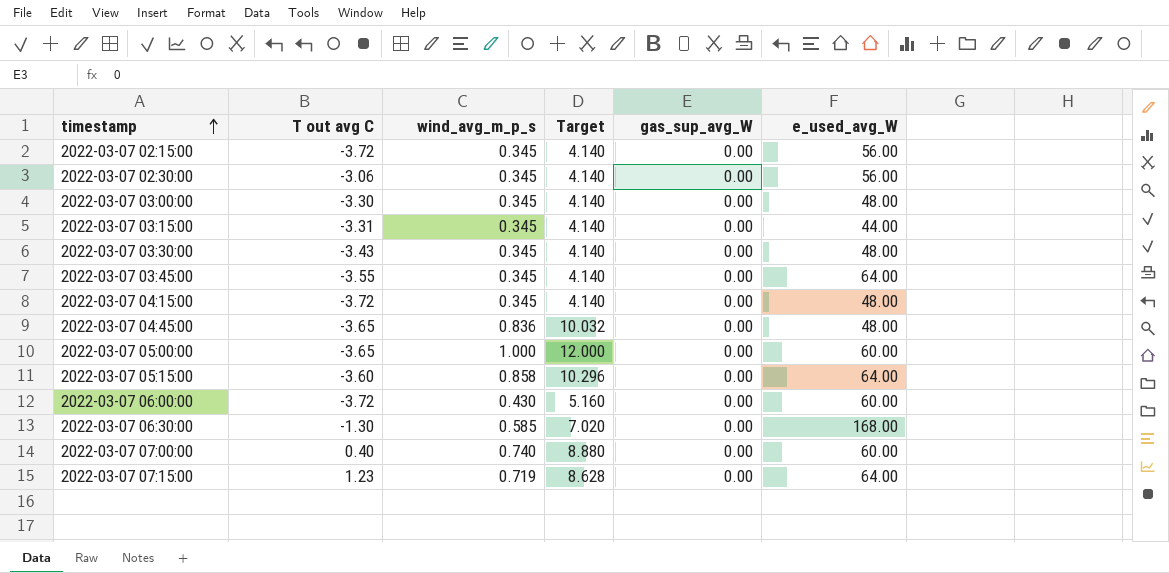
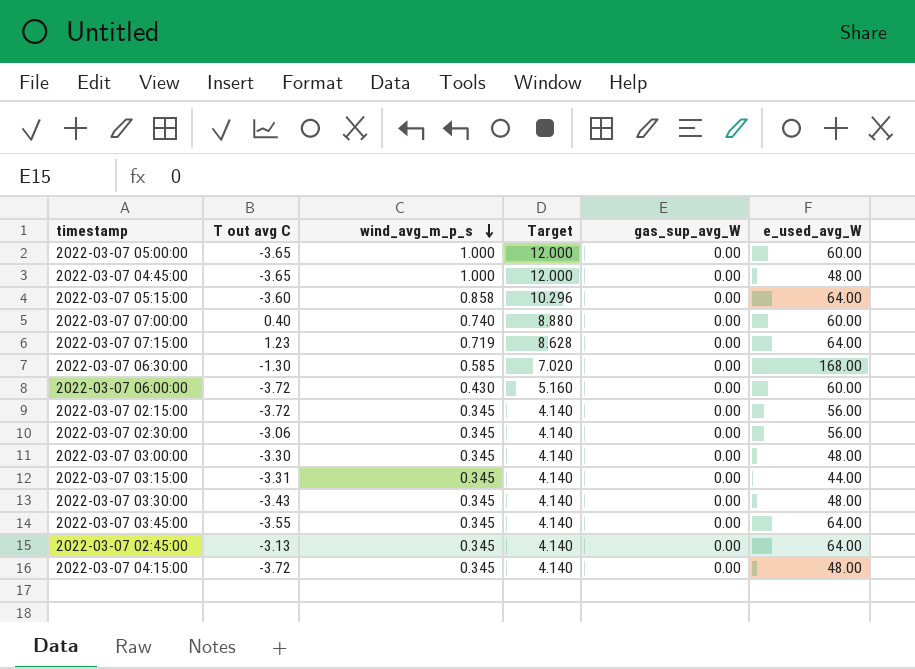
row order: timestamp ascending -> wind_avg_m_p_s descending
2022-03-07 04:45:00 | wind_avg_m_p_s: 0.836 -> 1.000
2022-03-07 04:45:00 | Target: 10.032 -> 12.000
row 2022-03-07 02:45:00: none -> -3.13 | 0.345 | 4.140 | 0.00 | 64.00

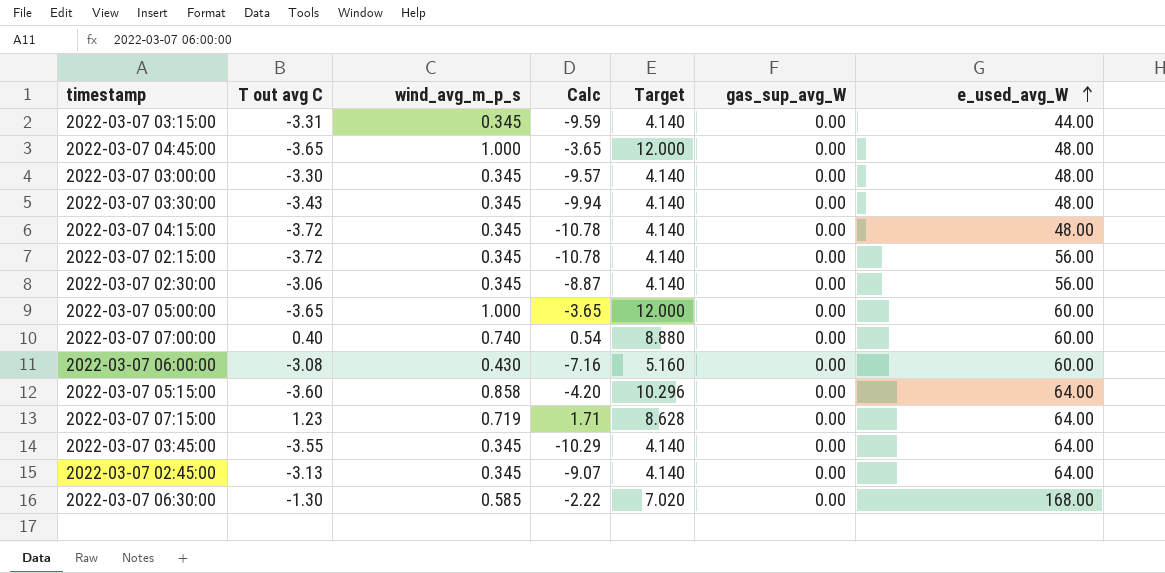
row order: wind_avg_m_p_s descending -> e_used_avg_W ascending
column Calc | formula: none -> [T out avg C] / [wind_avg_m_p_s]
2022-03-07 06:00:00 | T out avg C: -3.72 -> -3.08

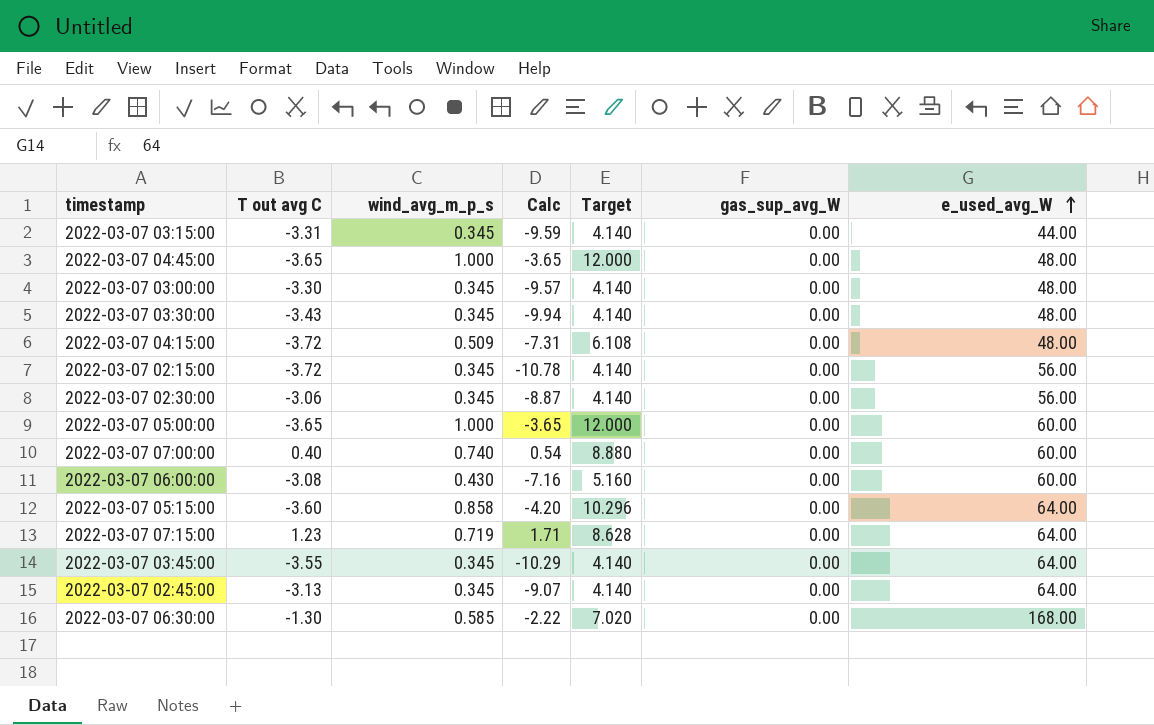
2022-03-07 04:15:00 | wind_avg_m_p_s: 0.345 -> 0.509
2022-03-07 04:15:00 | Calc: -10.78 -> -7.31
2022-03-07 04:15:00 | Target: 4.140 -> 6.108

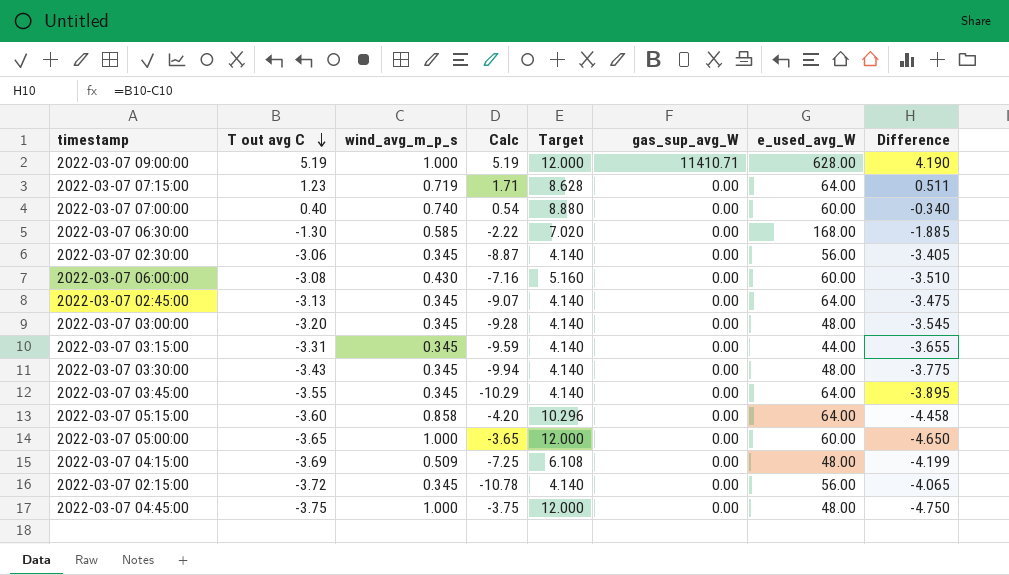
row order: e_used_avg_W ascending -> T out avg C descending
column Difference | formula: none -> [T out avg C] - [wind_avg_m_p_s]
row 2022-03-07 09:00:00: none -> 5.19 | 1.000 | 5.19 | 12.000 | 11410.71 | 628.00 | 4.190
2022-03-07 03:00:00 | T out avg C: -3.30 -> -3.20
2022-03-07 03:00:00 | Calc: -9.57 -> -9.28
2022-03-07 04:15:00 | T out avg C: -3.72 -> -3.69
2022-03-07 04:15:00 | Calc: -7.31 -> -7.25
2022-03-07 04:45:00 | T out avg C: -3.65 -> -3.75
2022-03-07 04:45:00 | Calc: -3.65 -> -3.75

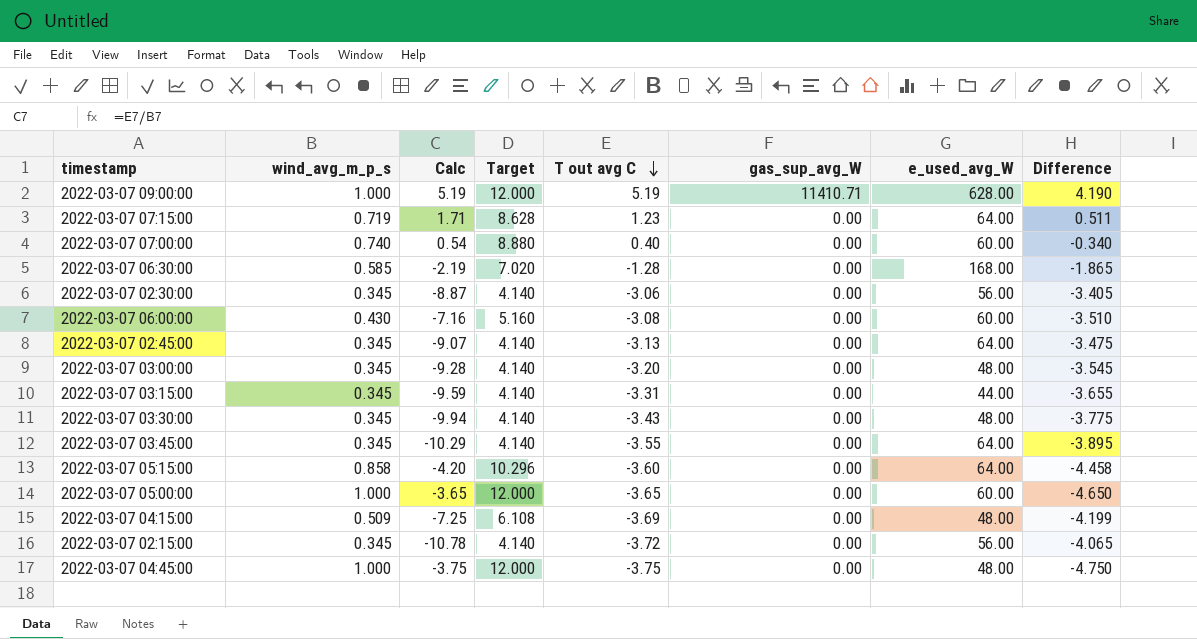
column T out avg C | position: 2 -> 5
2022-03-07 06:30:00 | Calc: -2.22 -> -2.19
2022-03-07 06:30:00 | T out avg C: -1.30 -> -1.28
2022-03-07 06:30:00 | Difference: -1.885 -> -1.865

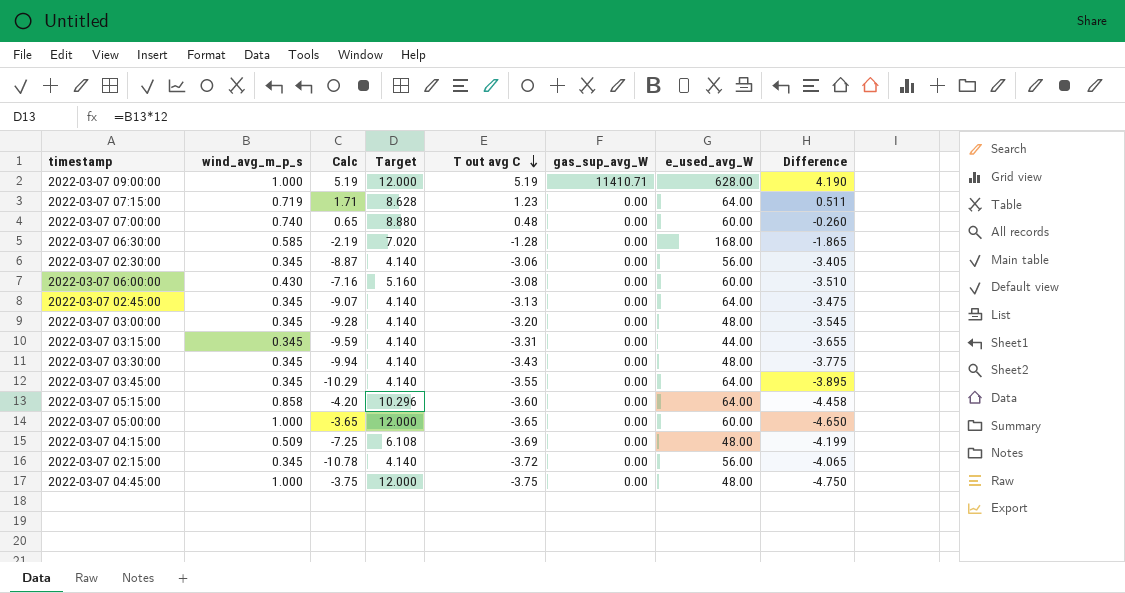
2022-03-07 07:00:00 | Calc: 0.54 -> 0.65
2022-03-07 07:00:00 | T out avg C: 0.40 -> 0.48
2022-03-07 07:00:00 | Difference: -0.340 -> -0.260

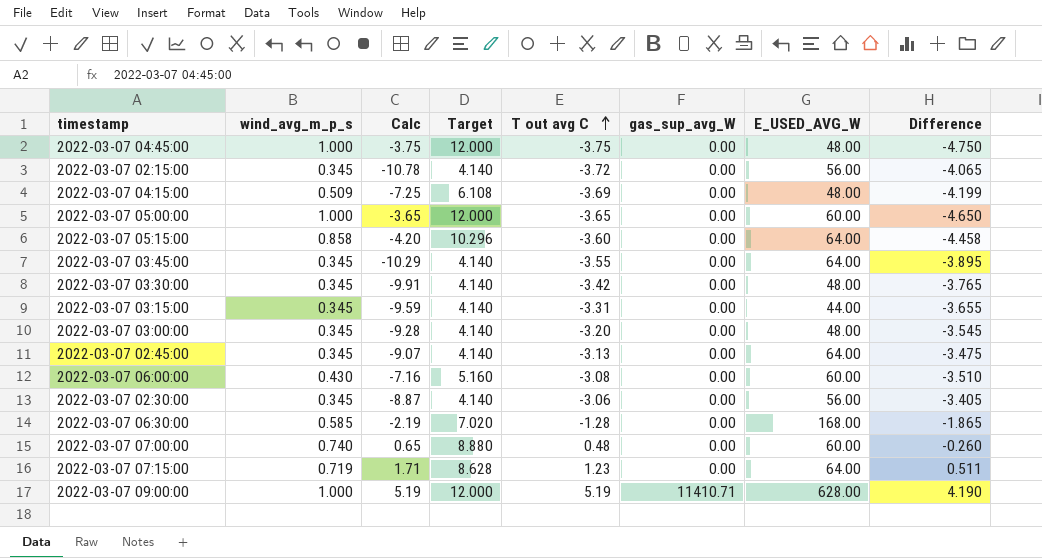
row order: T out avg C descending -> T out avg C ascending
column name: e_used_avg_W -> E_USED_AVG_W
2022-03-07 03:30:00 | Calc: -9.94 -> -9.91
2022-03-07 03:30:00 | T out avg C: -3.43 -> -3.42
2022-03-07 03:30:00 | Difference: -3.775 -> -3.765

